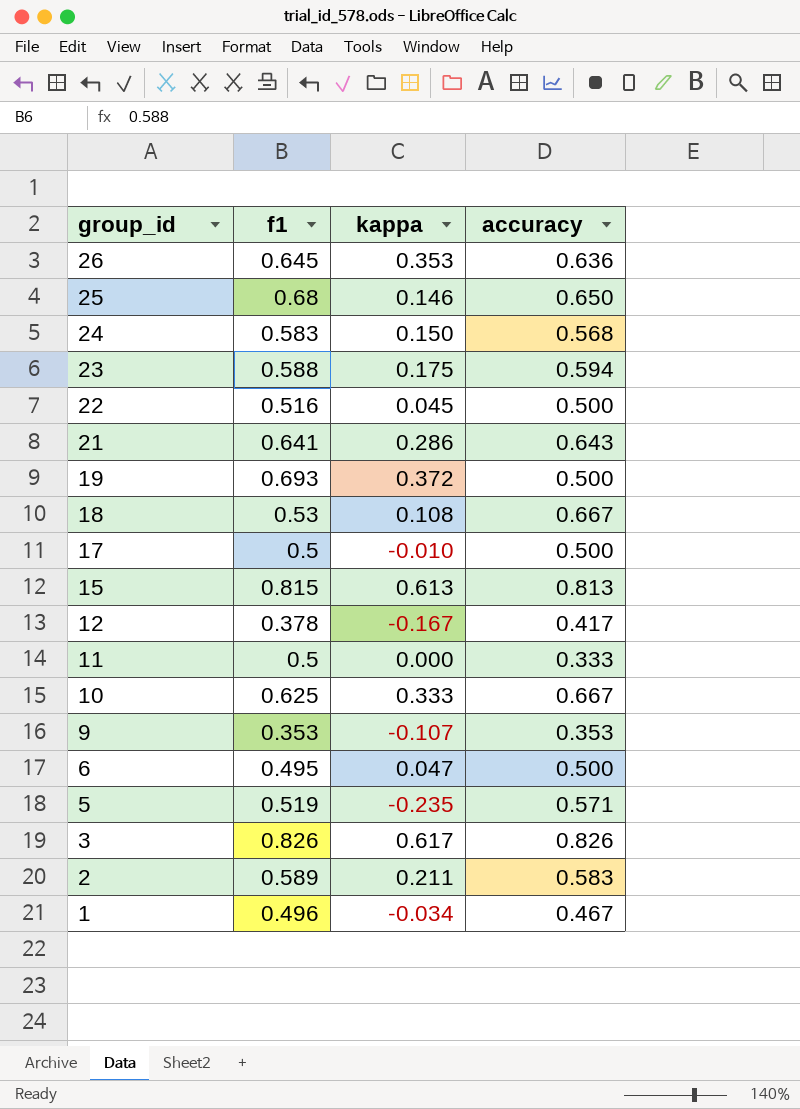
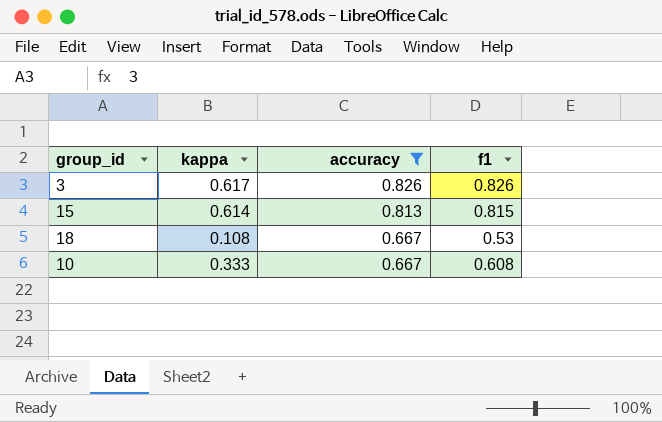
filter: none -> accuracy >= 0.667
row order: group_id descending -> accuracy descending
column f1 | position: 2 -> 4
15 | kappa: 0.613 -> 0.614
10 | f1: 0.625 -> 0.608

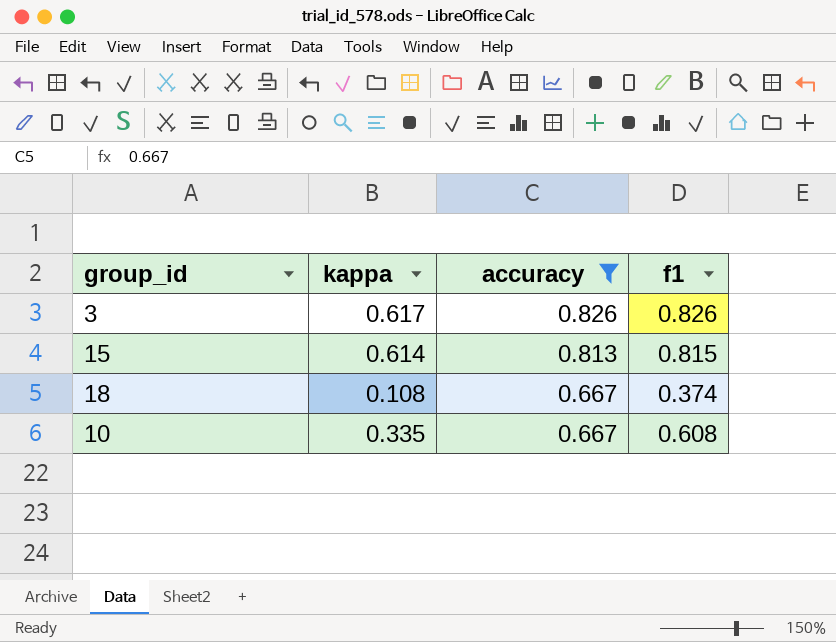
18 | f1: 0.53 -> 0.374
10 | kappa: 0.333 -> 0.335

